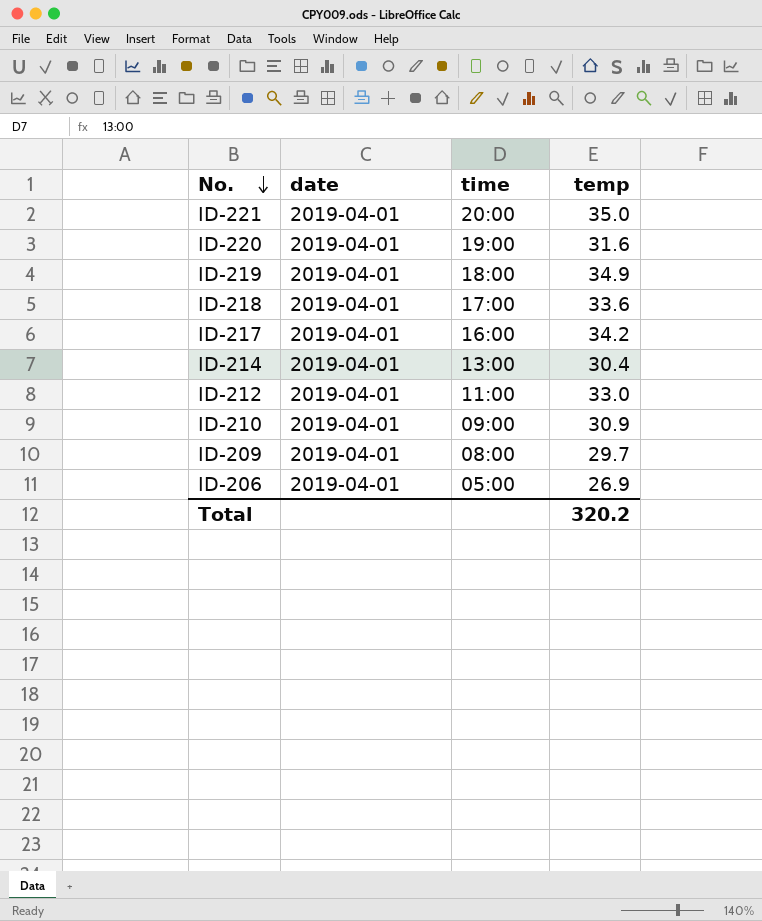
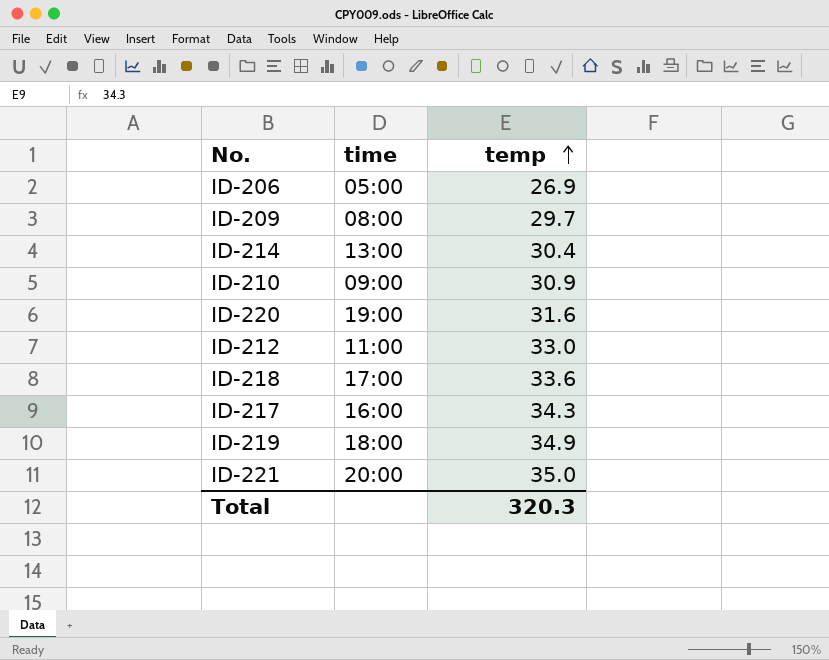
row order: No. descending -> temp ascending
column date | position: 2 -> none
ID-217 | temp: 34.2 -> 34.3
Total | temp: 320.2 -> 320.3

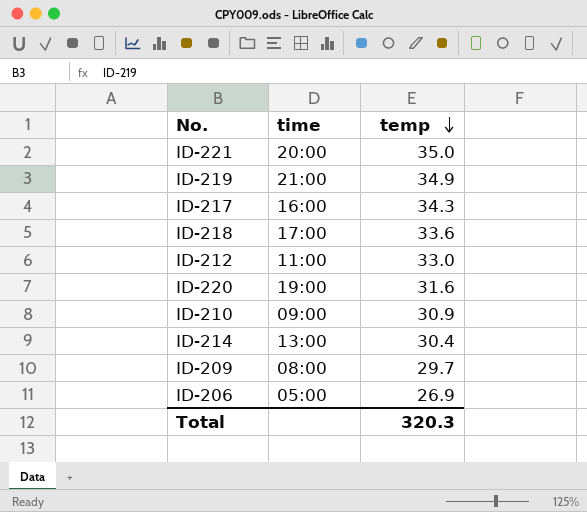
row order: temp ascending -> temp descending
ID-219 | time: 18:00 -> 21:00

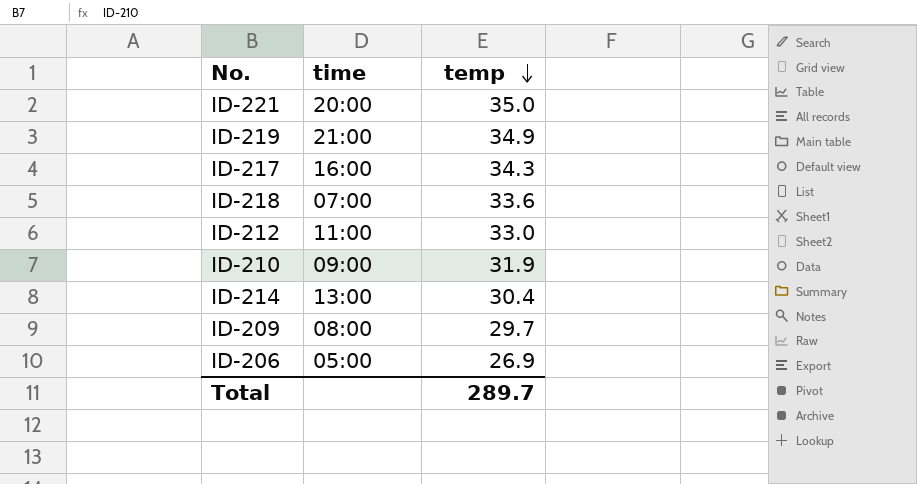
row ID-220: 19:00 | 31.6 -> none
ID-218 | time: 17:00 -> 07:00
ID-210 | temp: 30.9 -> 31.9
Total | temp: 320.3 -> 289.7

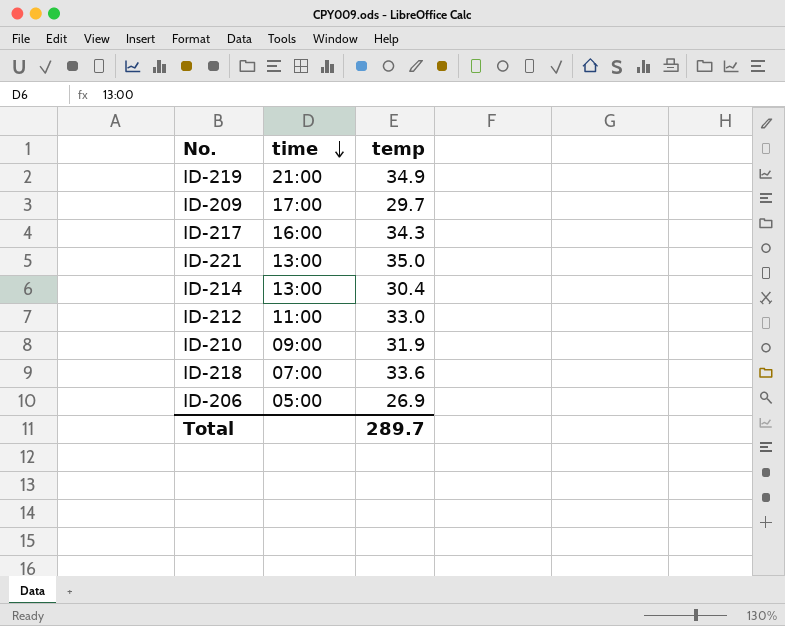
row order: temp descending -> time descending
ID-209 | time: 08:00 -> 17:00
ID-221 | time: 20:00 -> 13:00

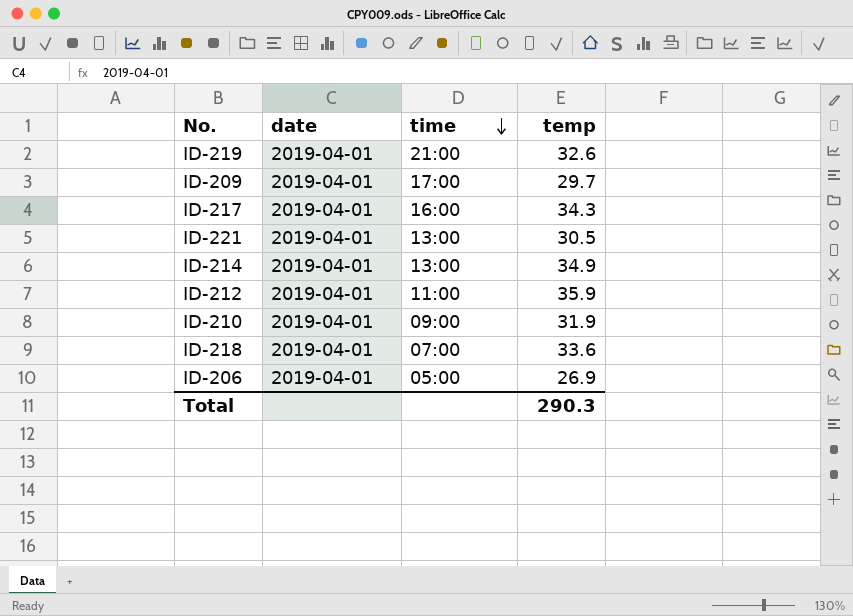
column date | position: none -> 2
ID-219 | temp: 34.9 -> 32.6
ID-221 | temp: 35.0 -> 30.5
ID-214 | temp: 30.4 -> 34.9
ID-212 | temp: 33.0 -> 35.9
Total | temp: 289.7 -> 290.3

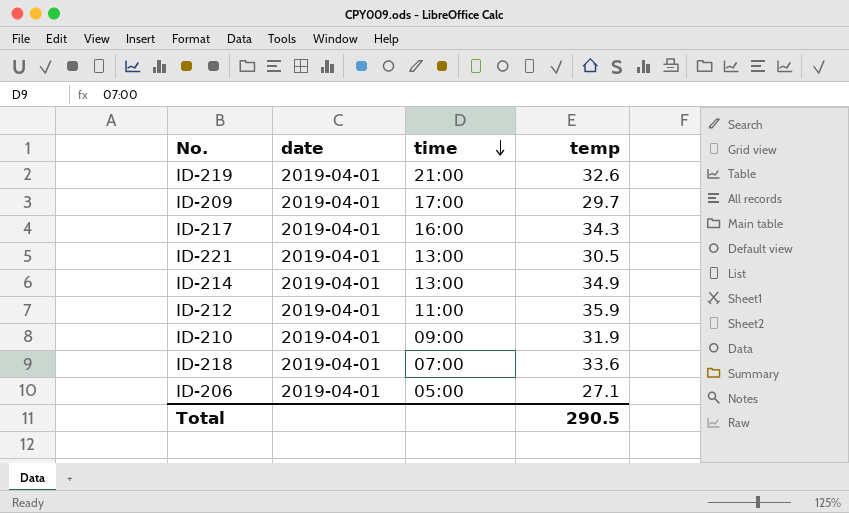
ID-206 | temp: 26.9 -> 27.1
Total | temp: 290.3 -> 290.5

